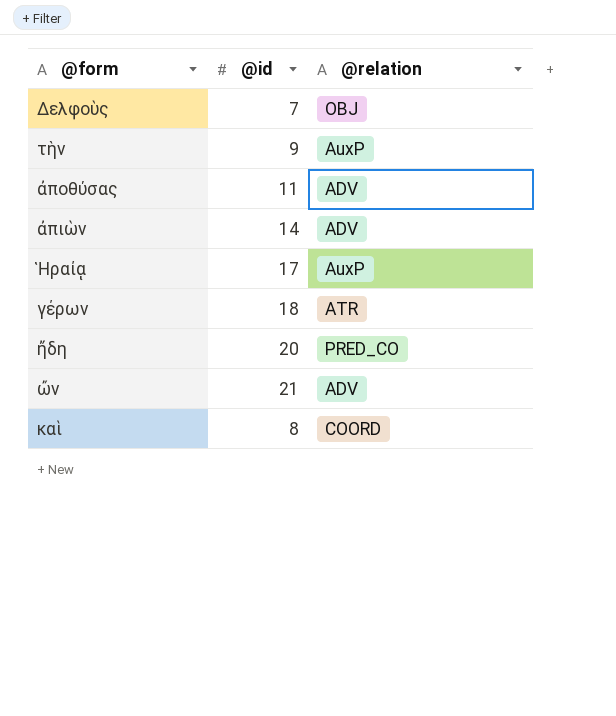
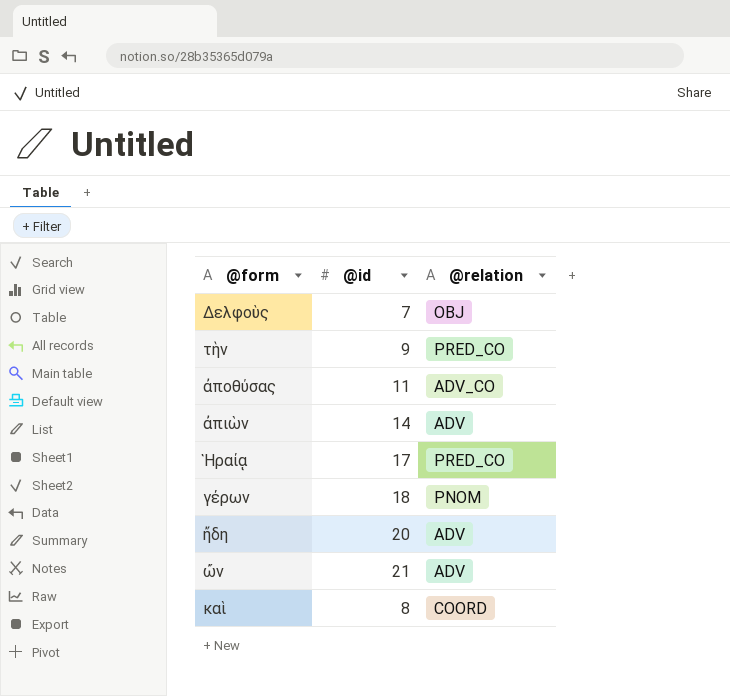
τὴν | @relation: AuxP -> PRED_CO
ἀποθύσας | @relation: ADV -> ADV_CO
Ἡραίᾳ | @relation: AuxP -> PRED_CO
γέρων | @relation: ATR -> PNOM
ἤδη | @relation: PRED_CO -> ADV

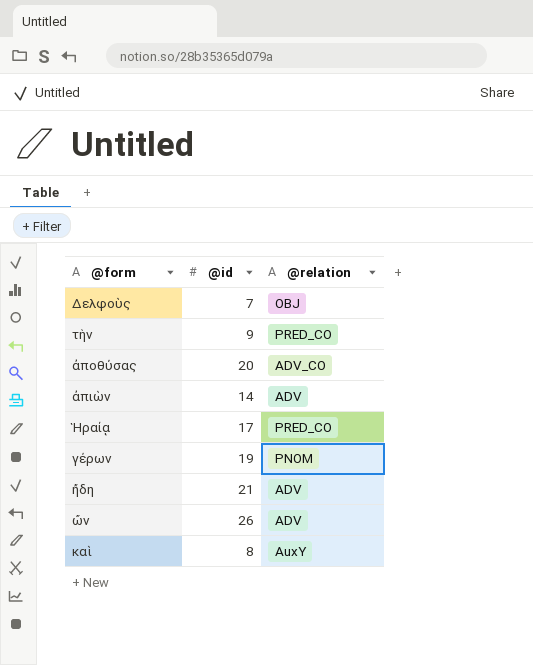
ἀποθύσας | @id: 11 -> 20
γέρων | @id: 18 -> 19
ἤδη | @id: 20 -> 21
ὤν | @id: 21 -> 26
καὶ | @relation: COORD -> AuxY

